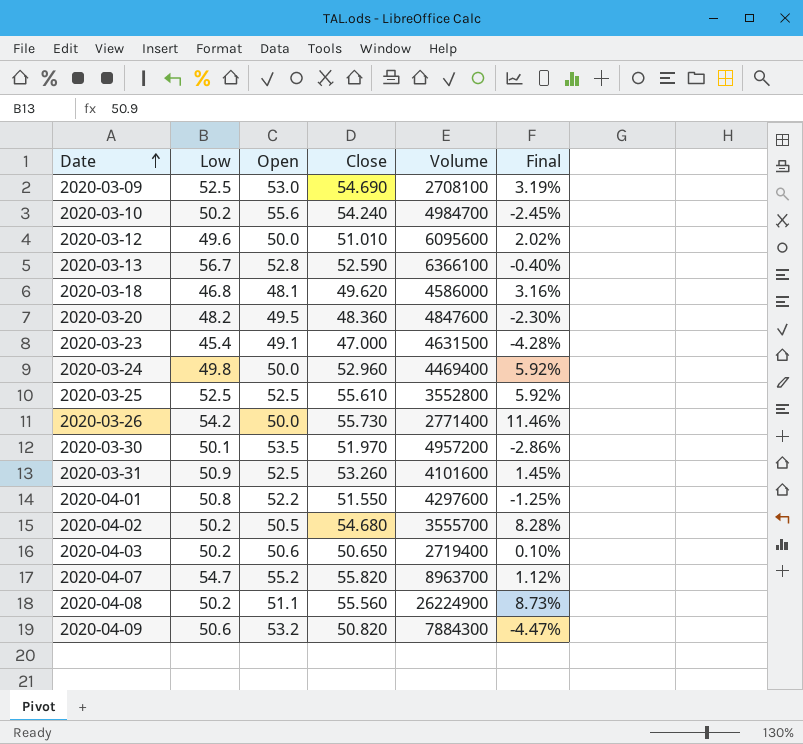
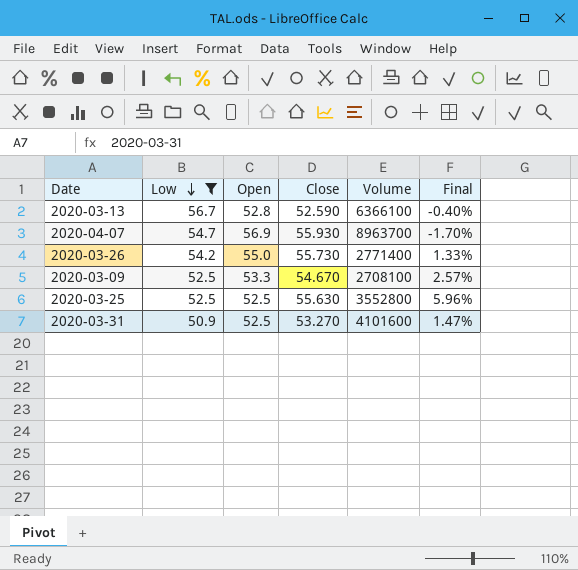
filter: none -> Low >= 50.9
row order: Date ascending -> Low descending
2020-04-07 | Open: 55.2 -> 56.9
2020-04-07 | Close: 55.820 -> 55.930
2020-04-07 | Final: 1.12% -> -1.70%
2020-03-26 | Open: 50.0 -> 55.0
2020-03-26 | Final: 11.46% -> 1.33%
2020-03-09 | Open: 53.0 -> 53.3
2020-03-09 | Close: 54.690 -> 54.670
2020-03-09 | Final: 3.19% -> 2.57%
2020-03-25 | Close: 55.610 -> 55.630
2020-03-25 | Final: 5.92% -> 5.96%
2020-03-31 | Close: 53.260 -> 53.270
2020-03-31 | Final: 1.45% -> 1.47%

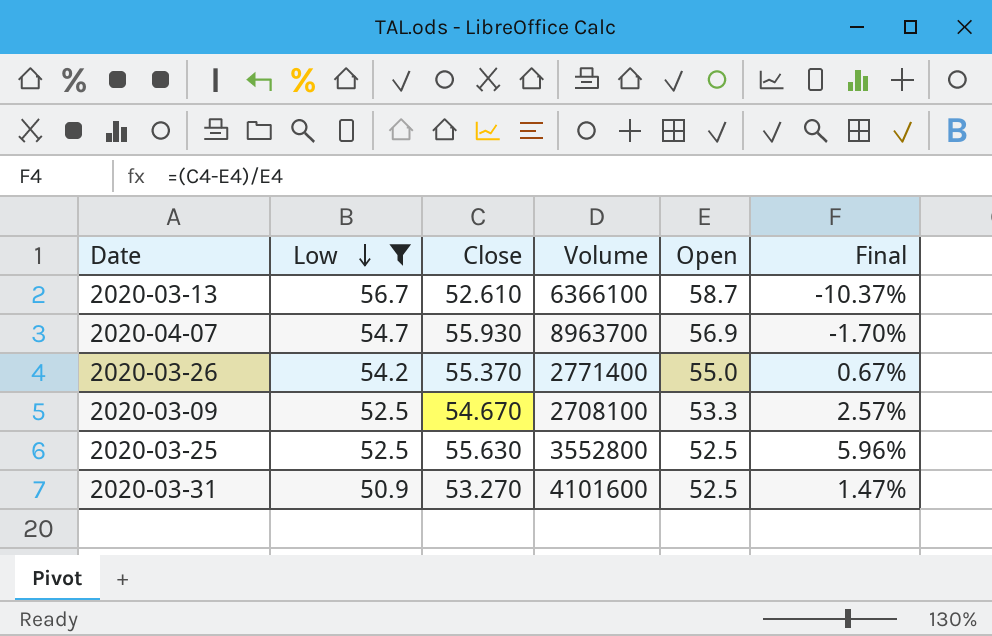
column Open | position: 3 -> 5
2020-03-13 | Close: 52.590 -> 52.610
2020-03-13 | Open: 52.8 -> 58.7
2020-03-13 | Final: -0.40% -> -10.37%
2020-03-26 | Close: 55.730 -> 55.370
2020-03-26 | Final: 1.33% -> 0.67%

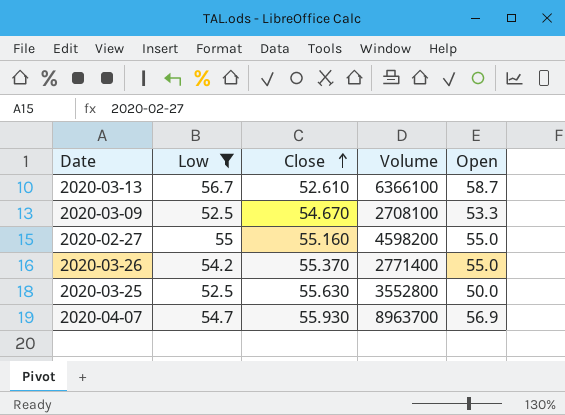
row order: Low descending -> Close ascending
column Final | formula: ([Close] - [Open]) / [Open] -> none
row 2020-03-31: 50.9 | 53.270 | 4101600 | 52.5 | 1.47% -> none
row 2020-02-27: none -> 55 | 55.160 | 4598200 | 55.0
2020-03-25 | Open: 52.5 -> 50.0

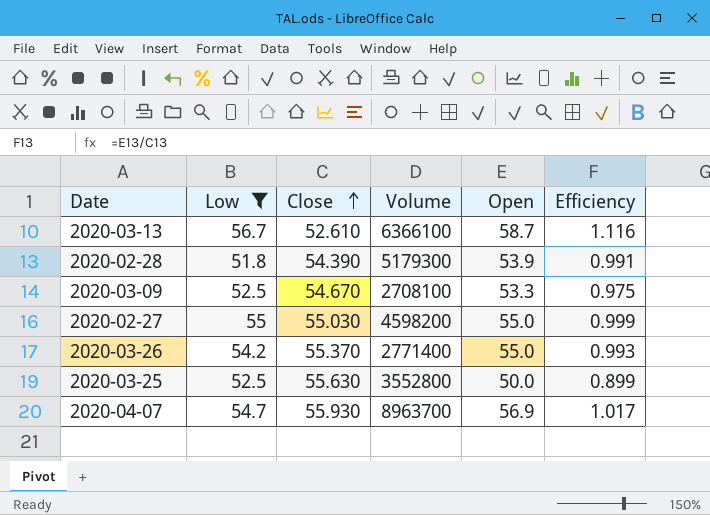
column Efficiency | formula: none -> [Open] / [Close]
row 2020-02-28: none -> 51.8 | 54.390 | 5179300 | 53.9 | 0.991
2020-02-27 | Close: 55.160 -> 55.030

